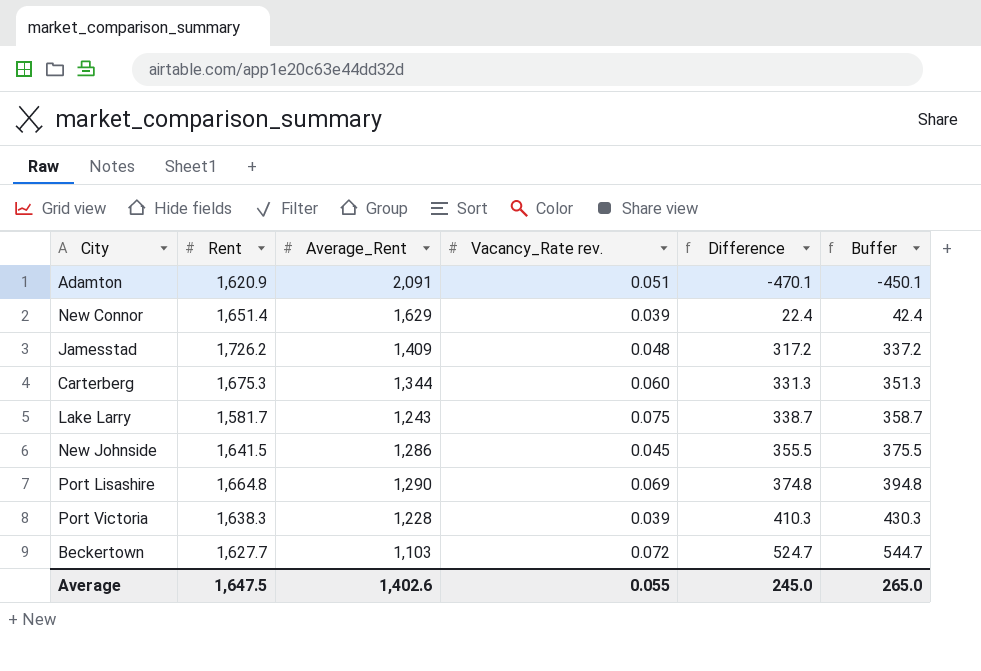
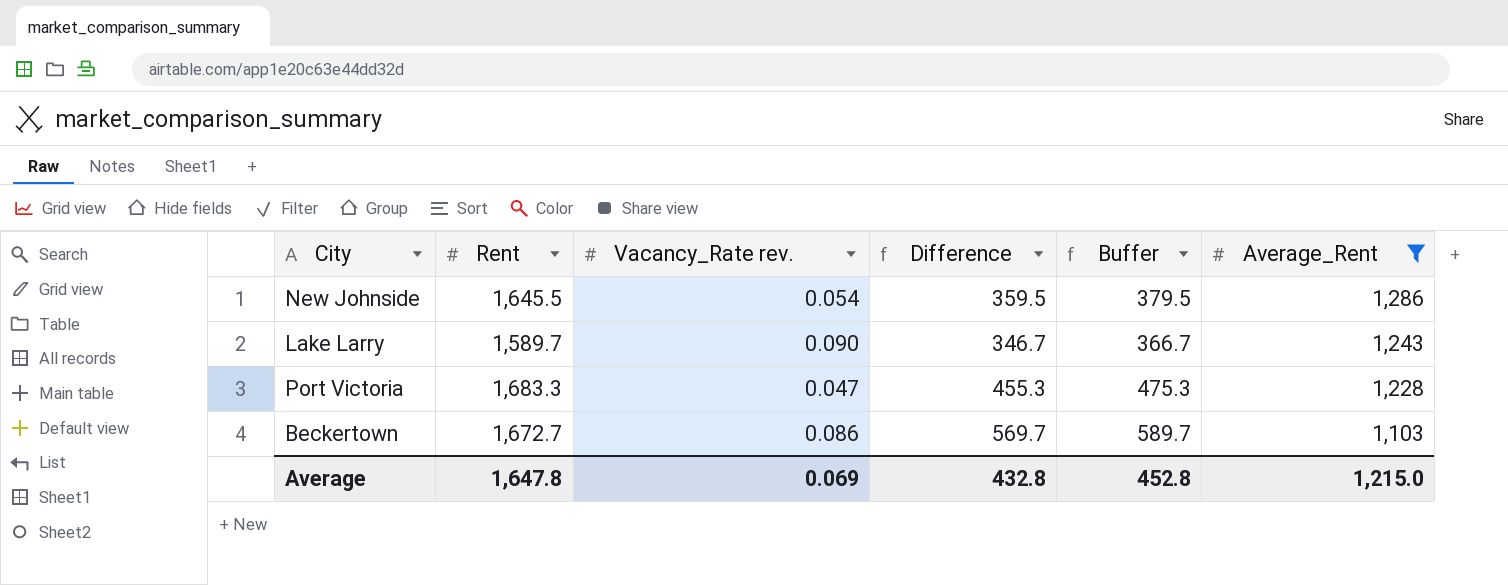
filter: none -> Average_Rent <= 1,286
row order: Difference ascending -> Average_Rent descending
column Average_Rent | position: 3 -> 6
New Johnside | Rent: 1,641.5 -> 1,645.5
New Johnside | Vacancy_Rate rev.: 0.045 -> 0.054
New Johnside | Difference: 355.5 -> 359.5
New Johnside | Buffer: 375.5 -> 379.5
Lake Larry | Rent: 1,581.7 -> 1,589.7
Lake Larry | Vacancy_Rate rev.: 0.075 -> 0.090
Lake Larry | Difference: 338.7 -> 346.7
Lake Larry | Buffer: 358.7 -> 366.7
Port Victoria | Rent: 1,638.3 -> 1,683.3
Port Victoria | Vacancy_Rate rev.: 0.039 -> 0.047
Port Victoria | Difference: 410.3 -> 455.3
Port Victoria | Buffer: 430.3 -> 475.3
Beckertown | Rent: 1,627.7 -> 1,672.7
Beckertown | Vacancy_Rate rev.: 0.072 -> 0.086
Beckertown | Difference: 524.7 -> 569.7
Beckertown | Buffer: 544.7 -> 589.7
Average | Rent: 1,647.5 -> 1,647.8
Average | Vacancy_Rate rev.: 0.055 -> 0.069
Average | Difference: 245.0 -> 432.8
Average | Buffer: 265.0 -> 452.8
Average | Average_Rent: 1,402.6 -> 1,215.0

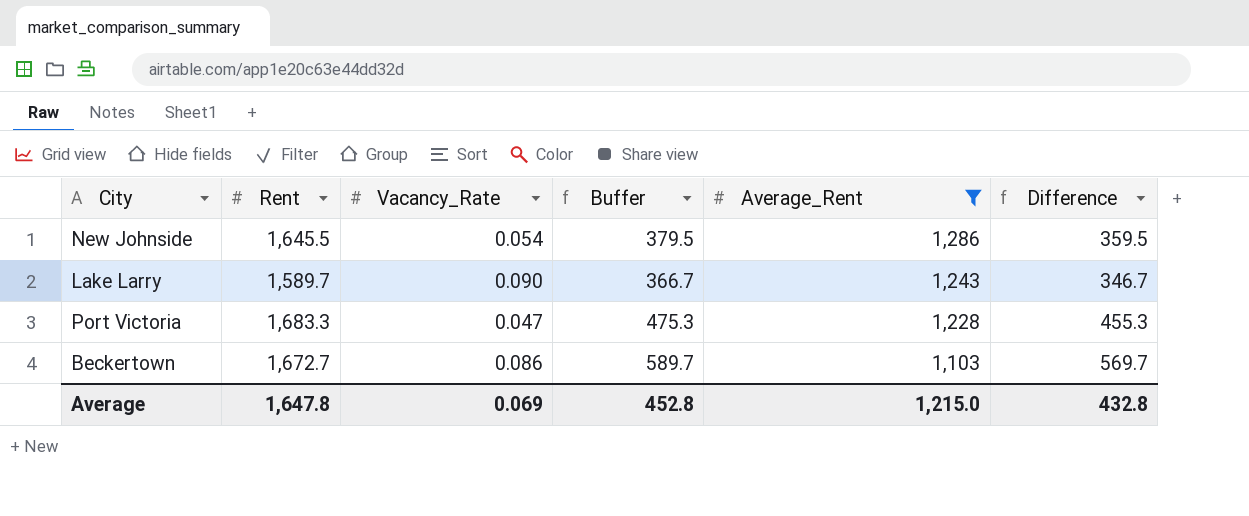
column name: Vacancy_Rate rev. -> Vacancy_Rate
column Difference | position: 4 -> 6

